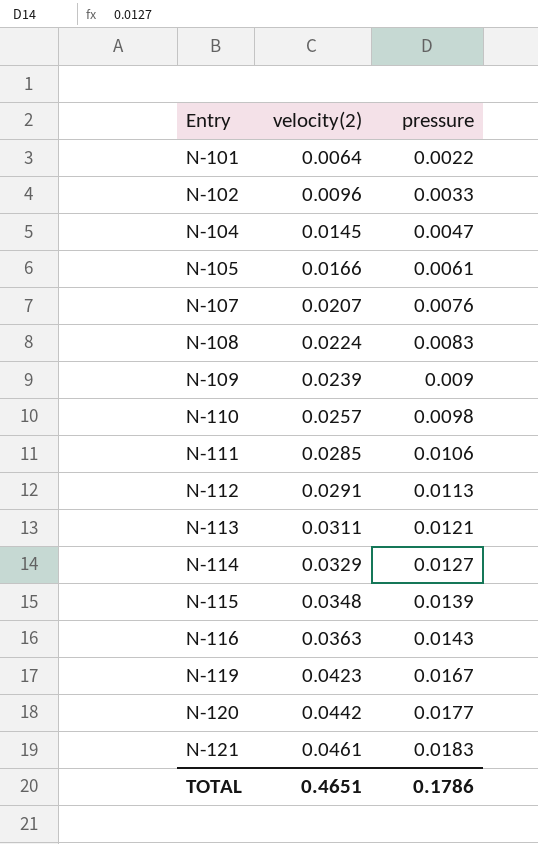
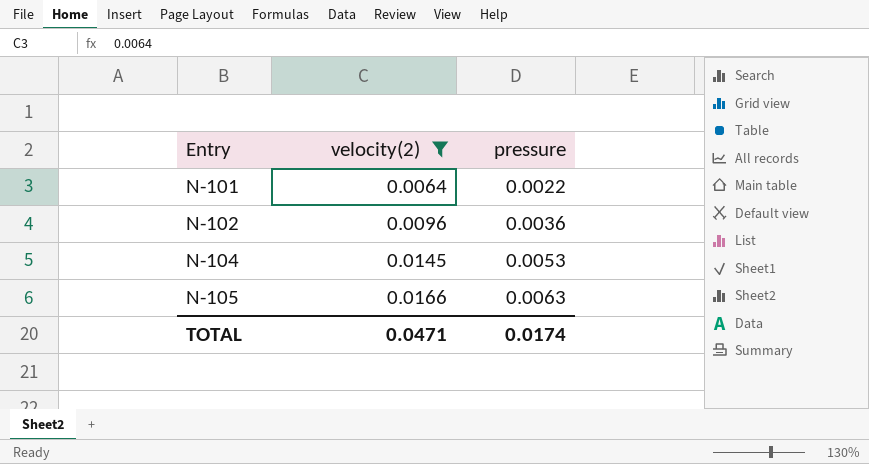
filter: none -> velocity(2) <= 0.0166
N-102 | pressure: 0.0033 -> 0.0036
N-104 | pressure: 0.0047 -> 0.0053
N-105 | pressure: 0.0061 -> 0.0063
TOTAL | velocity(2): 0.4651 -> 0.0471
TOTAL | pressure: 0.1786 -> 0.0174

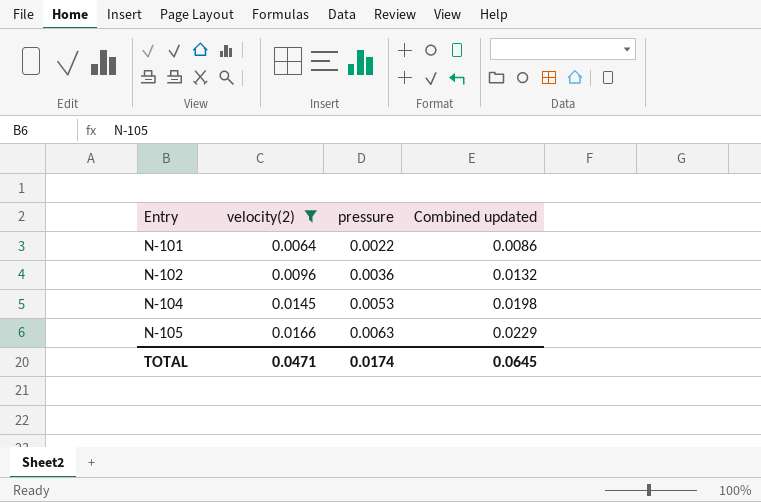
column Combined updated | formula: none -> [velocity(2)] + [pressure]

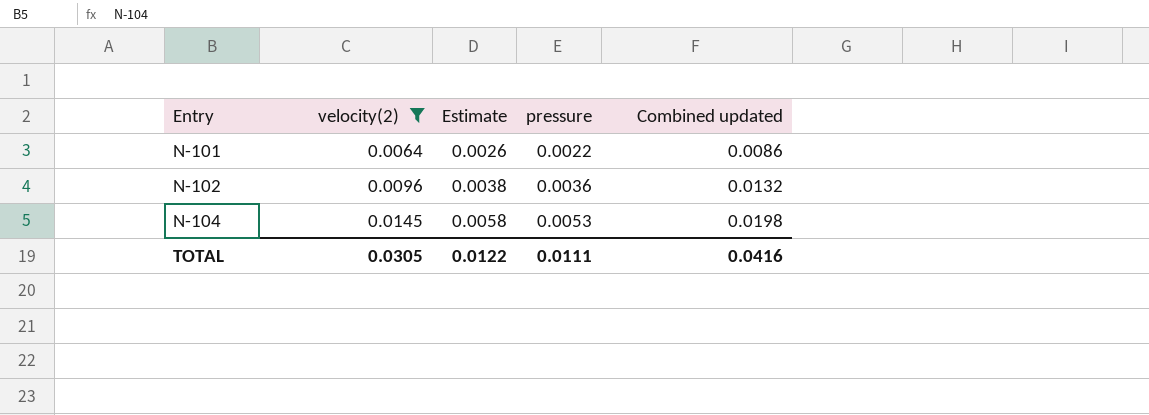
column Estimate | formula: none -> [velocity(2)] * 0.4
row N-105: 0.0166 | 0.0063 | 0.0229 -> none
TOTAL | velocity(2): 0.0471 -> 0.0305
TOTAL | pressure: 0.0174 -> 0.0111
TOTAL | Combined updated: 0.0645 -> 0.0416

